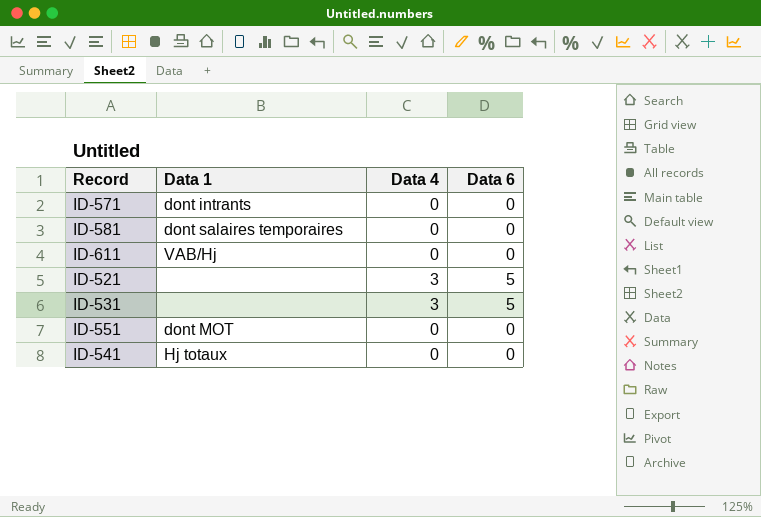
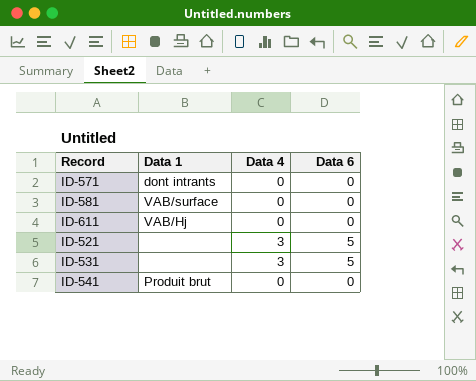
row ID-551: dont MOT | 0 | 0 -> none
ID-581 | Data 1: dont salaires temporaires -> VAB/surface
ID-541 | Data 1: Hj totaux -> Produit brut

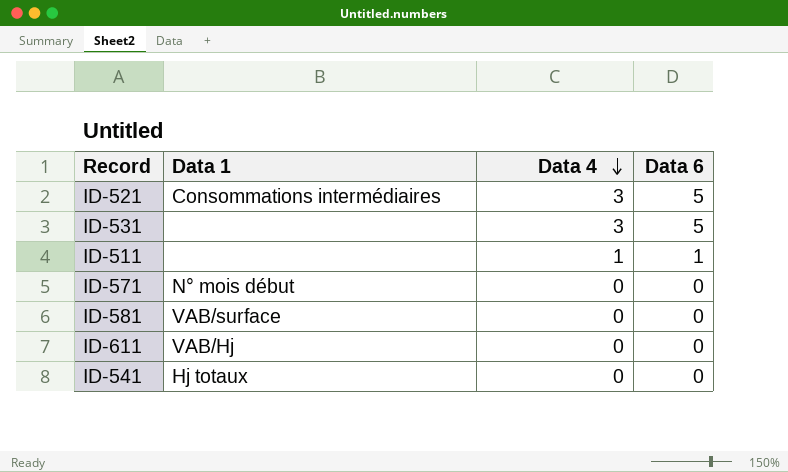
row order: none -> Data 4 descending
ID-521 | Data 1: none -> Consommations intermédiaires
row ID-511: none -> none | 1 | 1
ID-571 | Data 1: dont intrants -> N° mois début
ID-541 | Data 1: Produit brut -> Hj totaux

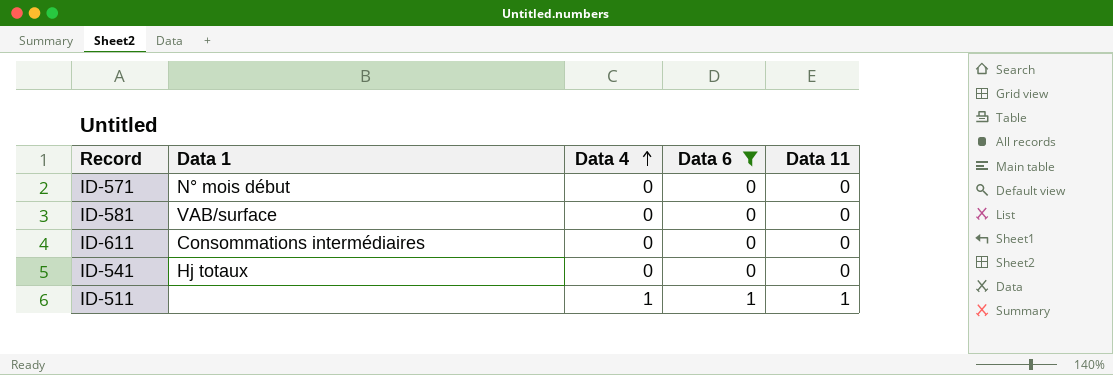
filter: none -> Data 6 != 5
row order: Data 4 descending -> Data 4 ascending
column Data 11 | position: none -> 5
ID-611 | Data 1: VAB/Hj -> Consommations intermédiaires

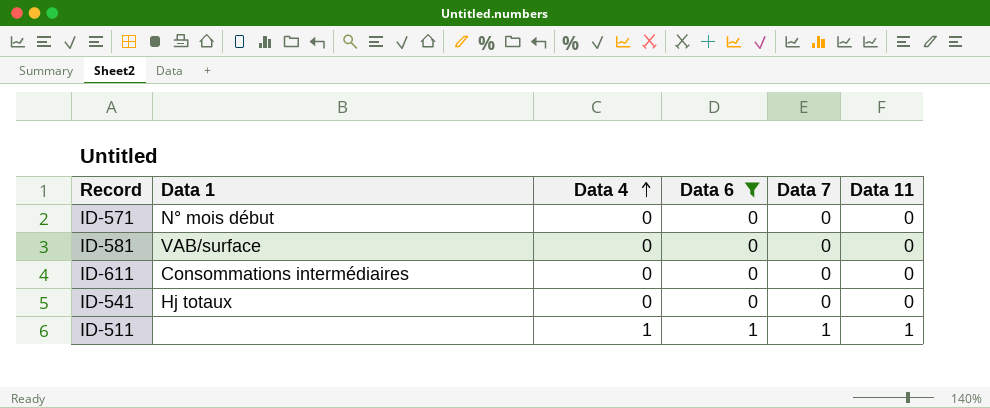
column Data 7 | position: none -> 5

